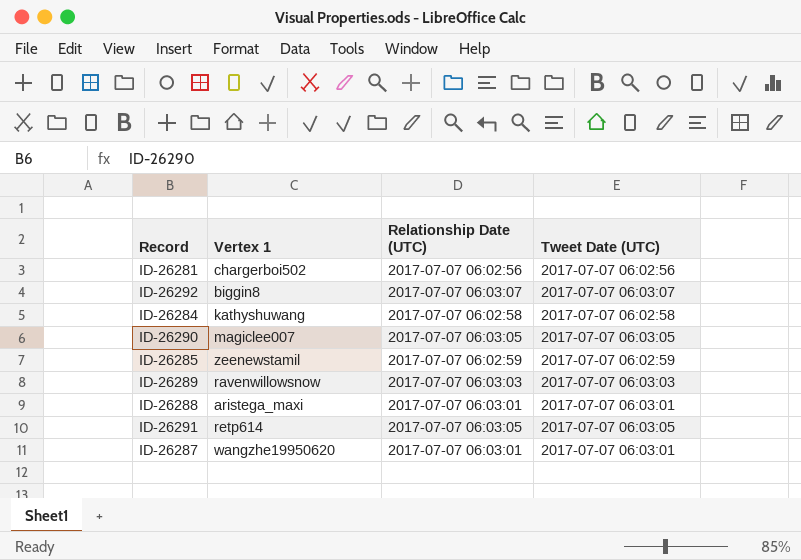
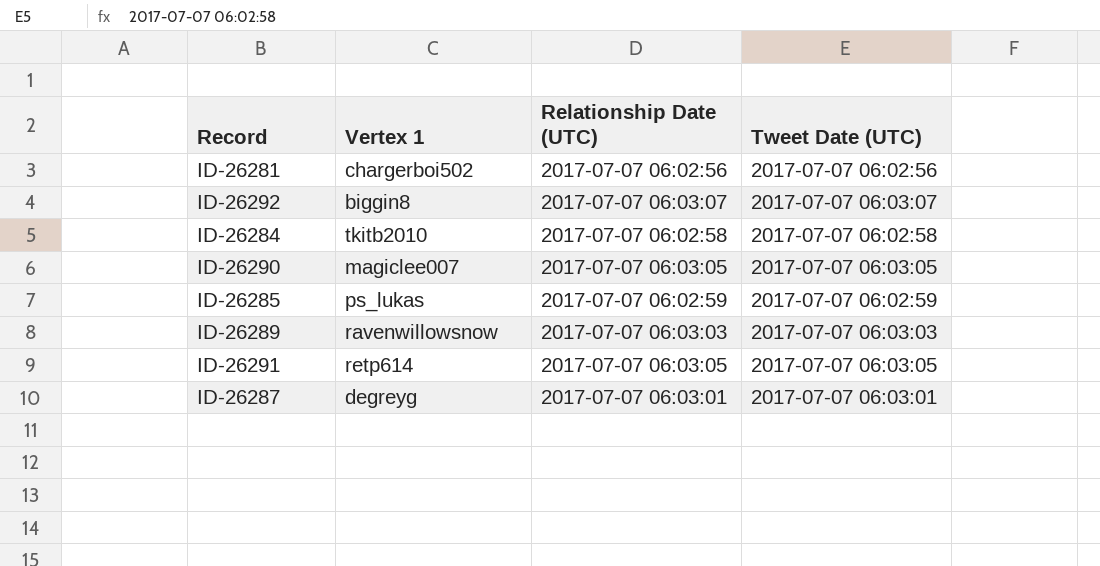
row ID-26288: aristega_maxi | 2017-07-07 06:03:01 | 2017-07-07 06:03:01 -> none
ID-26284 | Vertex 1: kathyshuwang -> tkitb2010
ID-26285 | Vertex 1: zeenewstamil -> ps_lukas
ID-26287 | Vertex 1: wangzhe19950620 -> degreyg

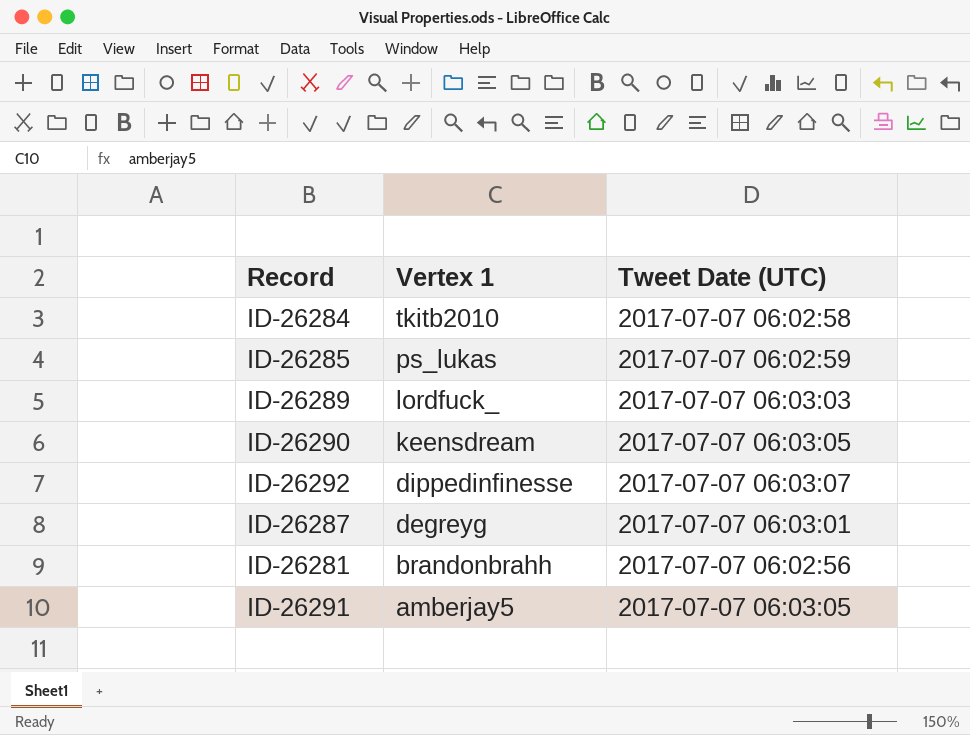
row order: none -> Vertex 1 descending
column Relationship Date (UTC) | position: 3 -> none
ID-26289 | Vertex 1: ravenwillowsnow -> lordfuck_
ID-26290 | Vertex 1: magiclee007 -> keensdream
ID-26292 | Vertex 1: biggin8 -> dippedinfinesse
ID-26281 | Vertex 1: chargerboi502 -> brandonbrahh
ID-26291 | Vertex 1: retp614 -> amberjay5

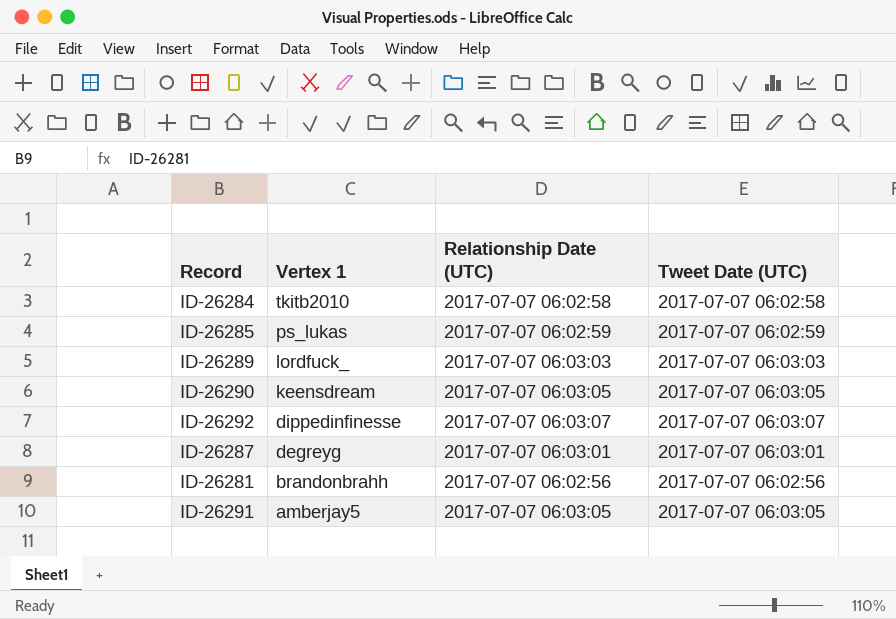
column Relationship Date (UTC) | position: none -> 3

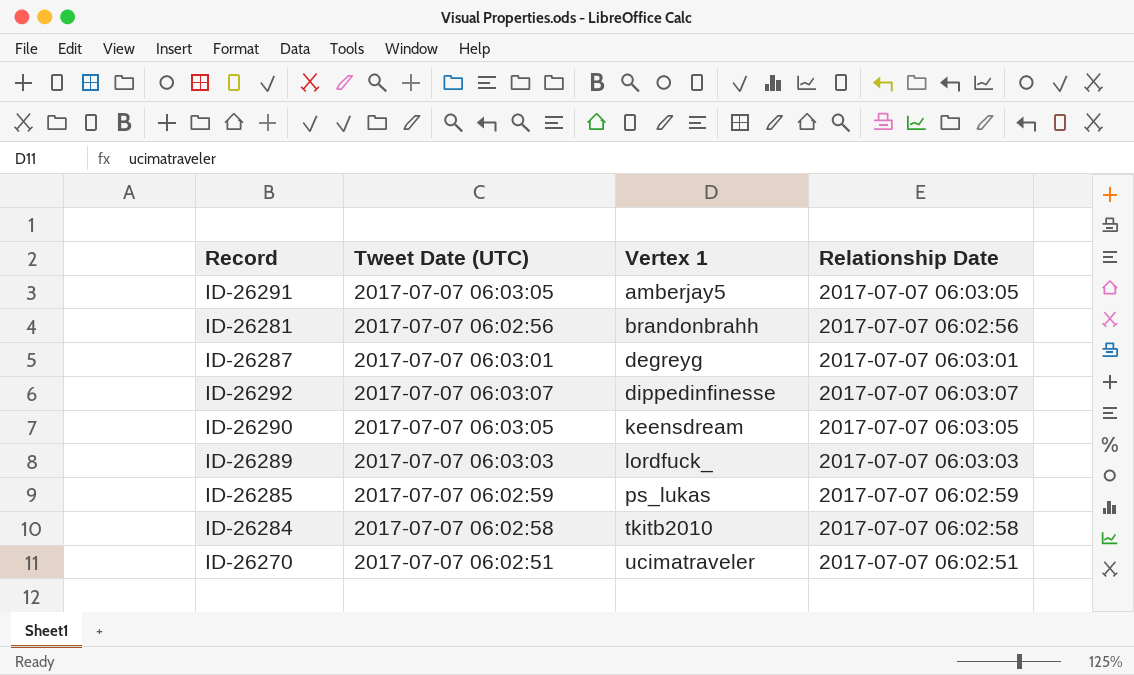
row order: Vertex 1 descending -> Vertex 1 ascending
column Tweet Date (UTC) | position: 4 -> 2
column name: Relationship Date (UTC) -> Relationship Date
row ID-26270: none -> 2017-07-07 06:02:51 | ucimatraveler | 2017-07-07 06:02:51

